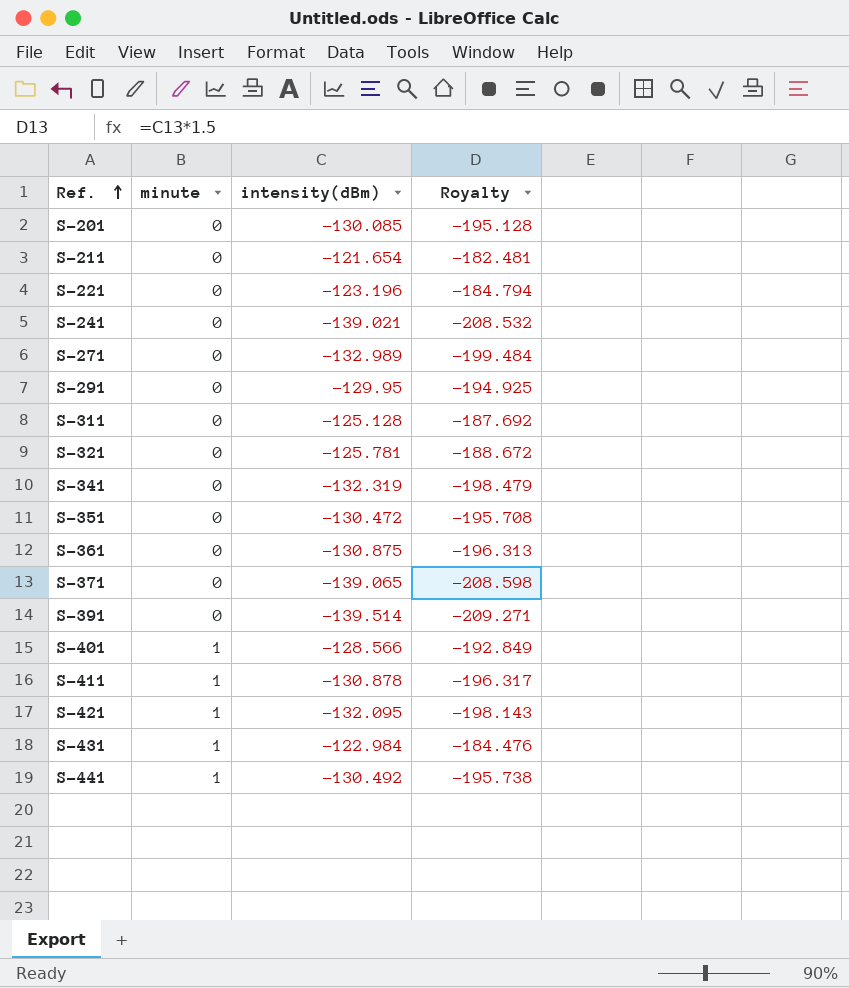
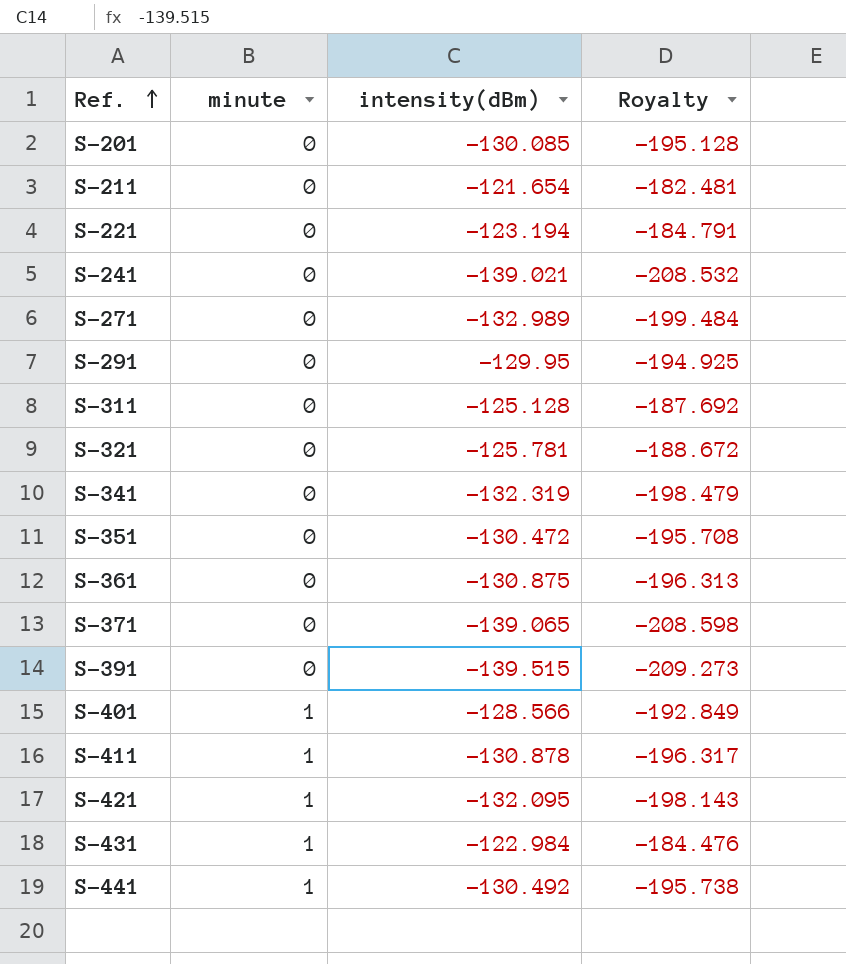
S-221 | intensity(dBm): -123.196 -> -123.194
S-221 | Royalty: -184.794 -> -184.791
S-391 | intensity(dBm): -139.514 -> -139.515
S-391 | Royalty: -209.271 -> -209.273

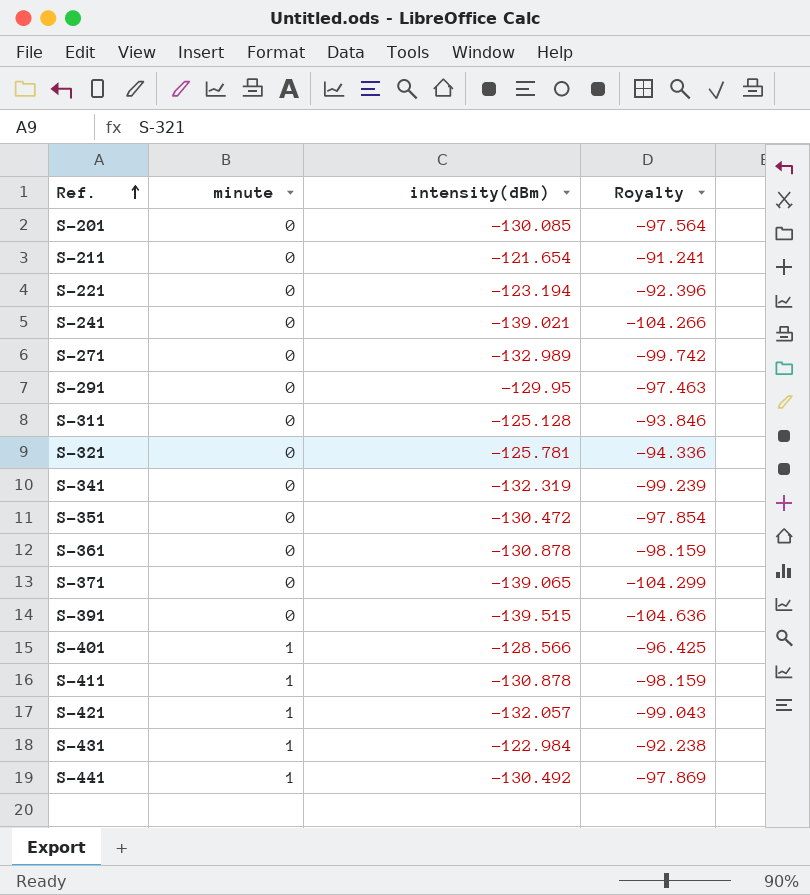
column Royalty | formula: [intensity(dBm)] * 1.5 -> [intensity(dBm)] * 0.75
S-361 | intensity(dBm): -130.875 -> -130.878
S-421 | intensity(dBm): -132.095 -> -132.057

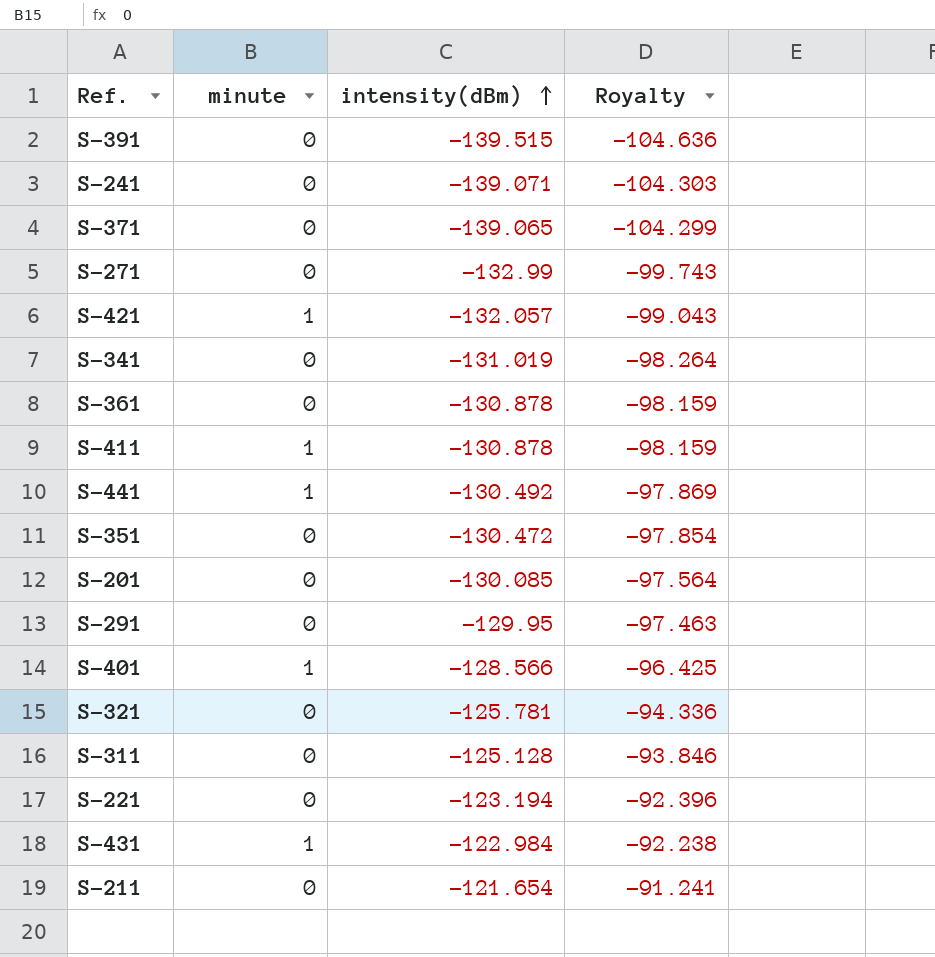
row order: Ref. ascending -> intensity(dBm) ascending
S-241 | intensity(dBm): -139.021 -> -139.071
S-241 | Royalty: -104.266 -> -104.303
S-271 | intensity(dBm): -132.989 -> -132.99
S-271 | Royalty: -99.742 -> -99.743
S-341 | intensity(dBm): -132.319 -> -131.019
S-341 | Royalty: -99.239 -> -98.264

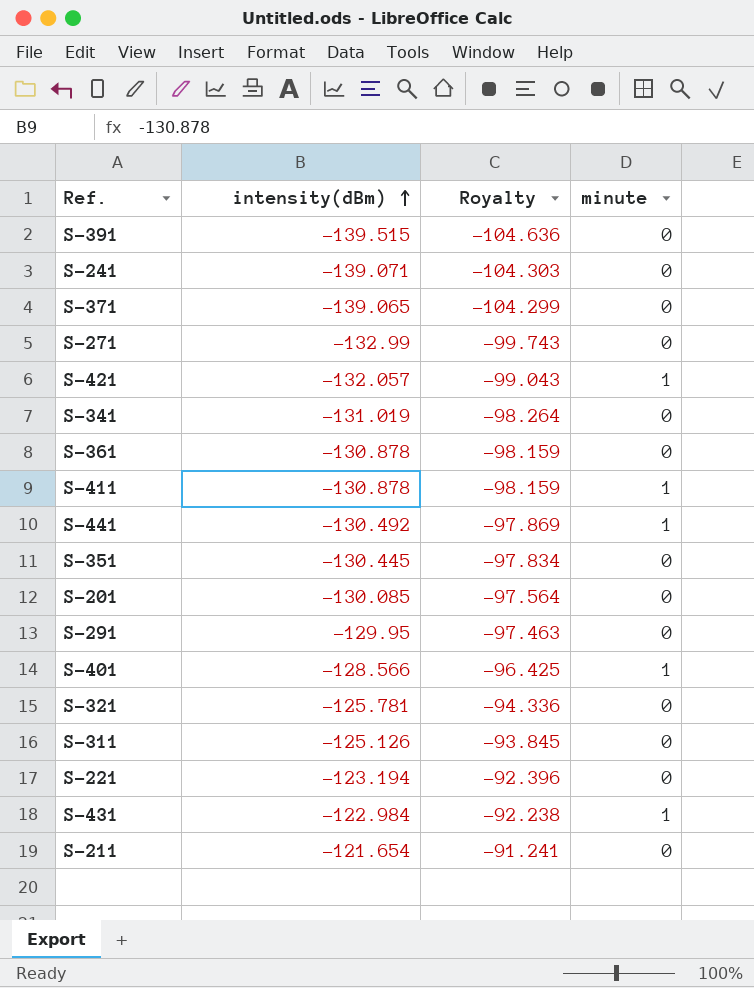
column minute | position: 2 -> 4
S-351 | intensity(dBm): -130.472 -> -130.445
S-351 | Royalty: -97.854 -> -97.834
S-311 | intensity(dBm): -125.128 -> -125.126
S-311 | Royalty: -93.846 -> -93.845

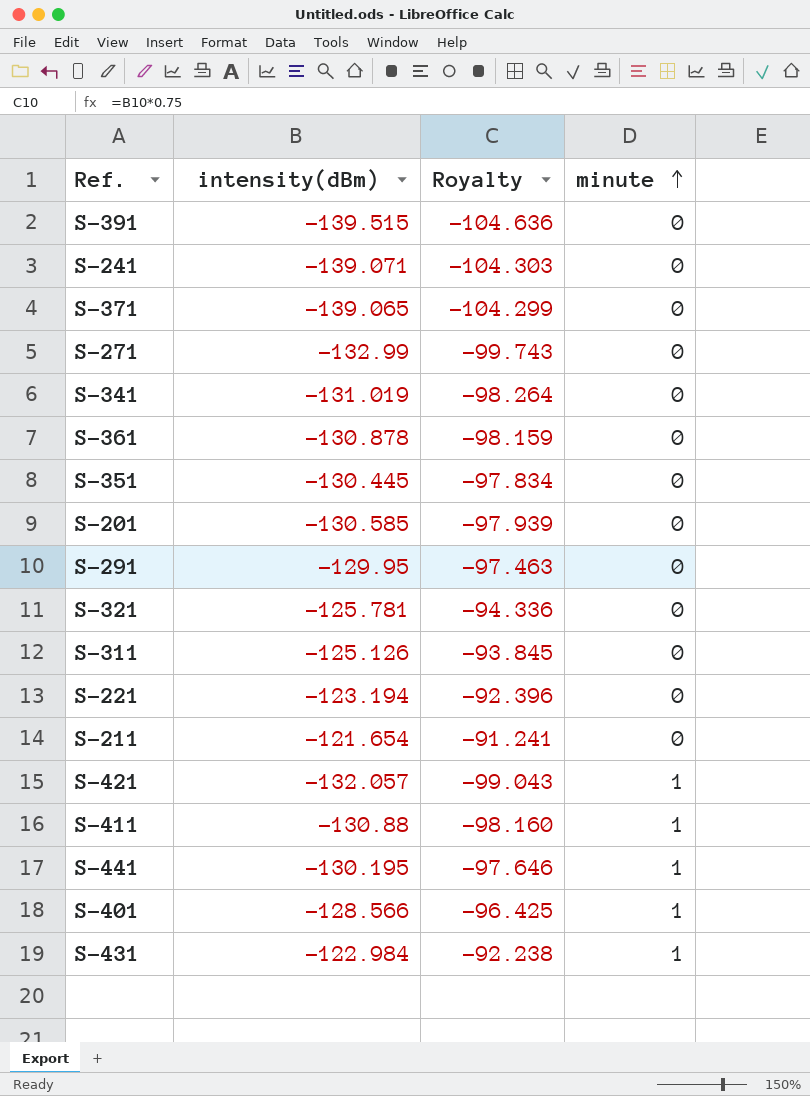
row order: intensity(dBm) ascending -> minute ascending
S-201 | intensity(dBm): -130.085 -> -130.585
S-201 | Royalty: -97.564 -> -97.939
S-411 | intensity(dBm): -130.878 -> -130.88
S-411 | Royalty: -98.159 -> -98.160
S-441 | intensity(dBm): -130.492 -> -130.195
S-441 | Royalty: -97.869 -> -97.646

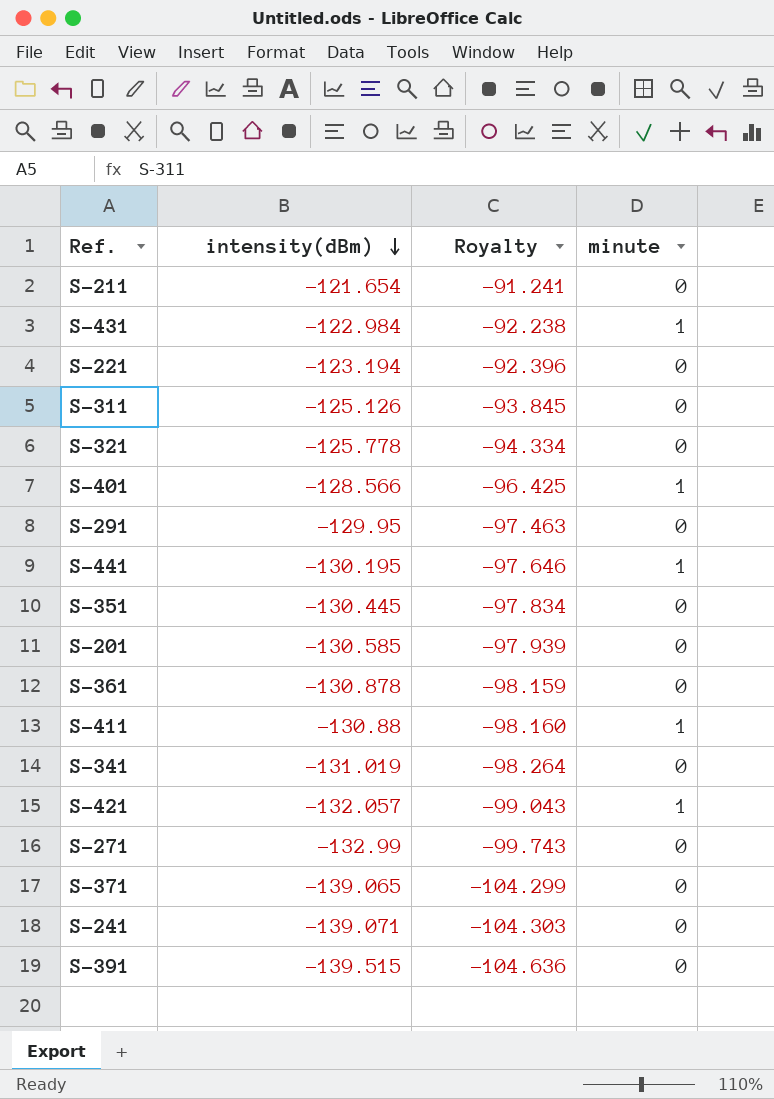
row order: minute ascending -> intensity(dBm) descending
S-321 | intensity(dBm): -125.781 -> -125.778
S-321 | Royalty: -94.336 -> -94.334

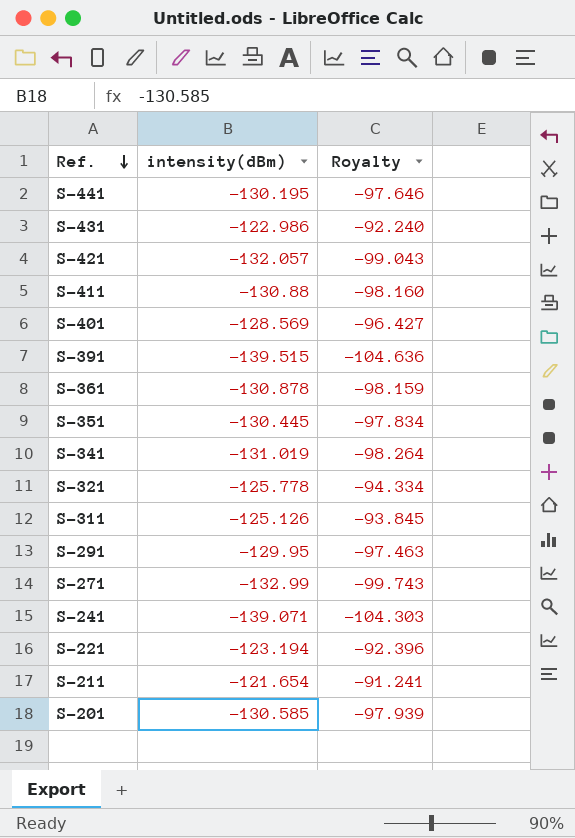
row order: intensity(dBm) descending -> Ref. descending
column minute | position: 4 -> none
row S-371: -139.065 | -104.299 | 0 -> none
S-431 | intensity(dBm): -122.984 -> -122.986
S-431 | Royalty: -92.238 -> -92.240
S-401 | intensity(dBm): -128.566 -> -128.569
S-401 | Royalty: -96.425 -> -96.427

